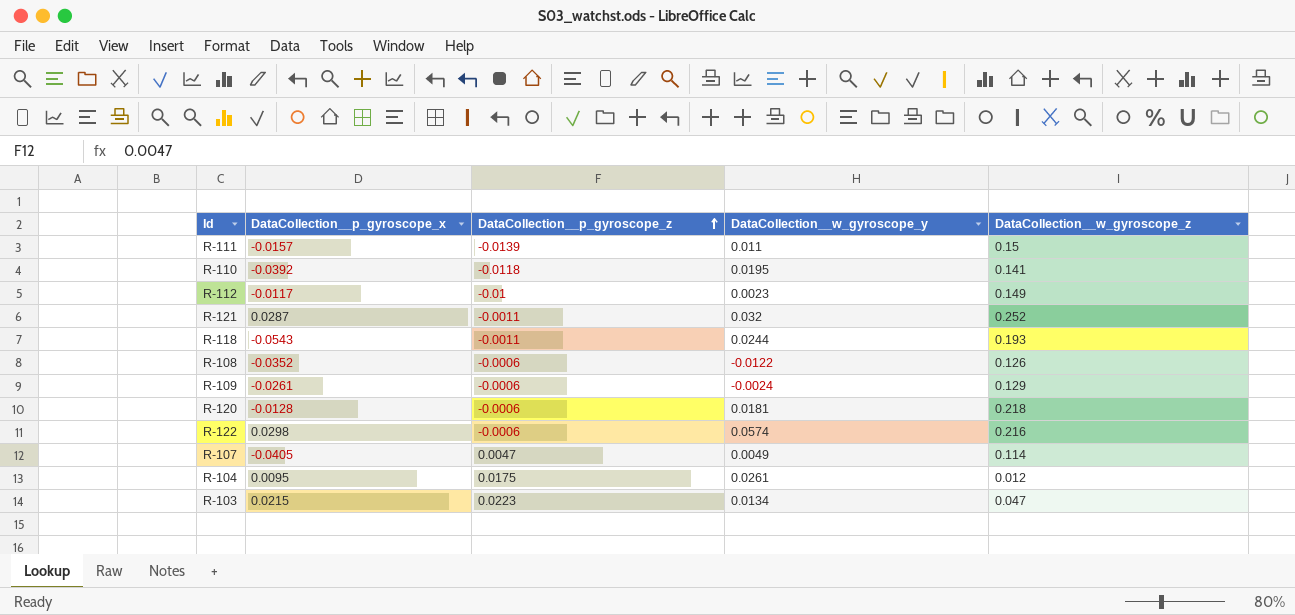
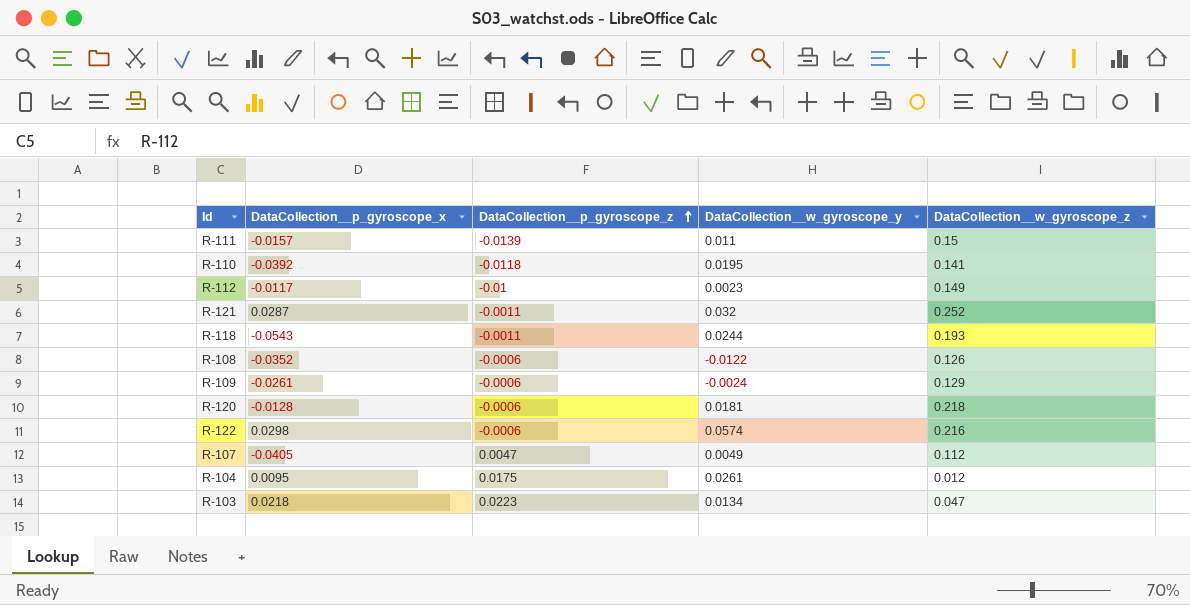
R-107 | DataCollection__w_gyroscope_z: 0.114 -> 0.112
R-103 | DataCollection__p_gyroscope_x: 0.0215 -> 0.0218

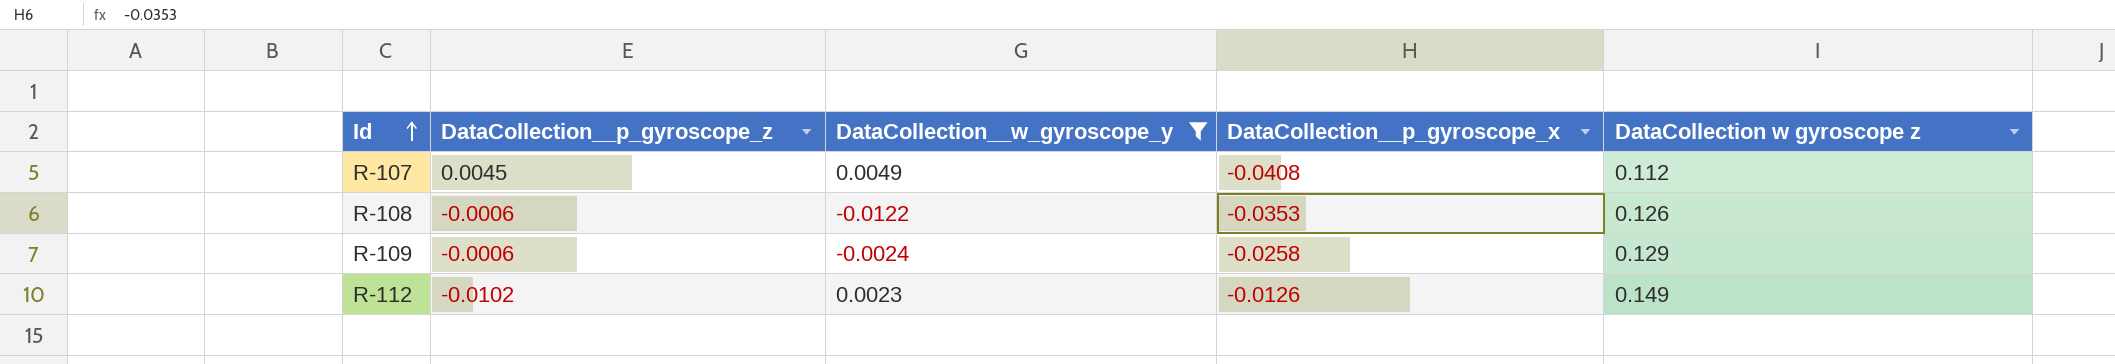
filter: none -> DataCollection__w_gyroscope_y <= 0.0049
row order: DataCollection__p_gyroscope_z ascending -> Id ascending
column DataCollection__p_gyroscope_x | position: 2 -> 4
column name: DataCollection__w_gyroscope_z -> DataCollection w gyroscope z
R-107 | DataCollection__p_gyroscope_z: 0.0047 -> 0.0045
R-107 | DataCollection__p_gyroscope_x: -0.0405 -> -0.0408
R-108 | DataCollection__p_gyroscope_x: -0.0352 -> -0.0353
R-109 | DataCollection__p_gyroscope_x: -0.0261 -> -0.0258
R-112 | DataCollection__p_gyroscope_z: -0.01 -> -0.0102
R-112 | DataCollection__p_gyroscope_x: -0.0117 -> -0.0126

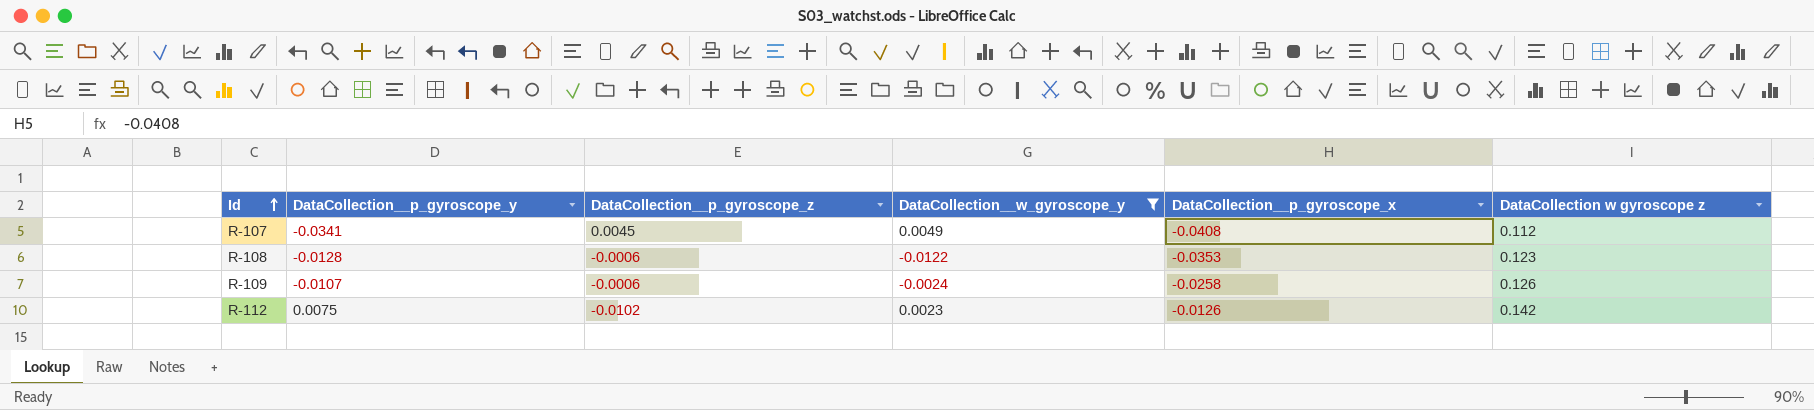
column DataCollection__p_gyroscope_y | position: none -> 2
R-108 | DataCollection w gyroscope z: 0.126 -> 0.123
R-109 | DataCollection w gyroscope z: 0.129 -> 0.126
R-112 | DataCollection w gyroscope z: 0.149 -> 0.142

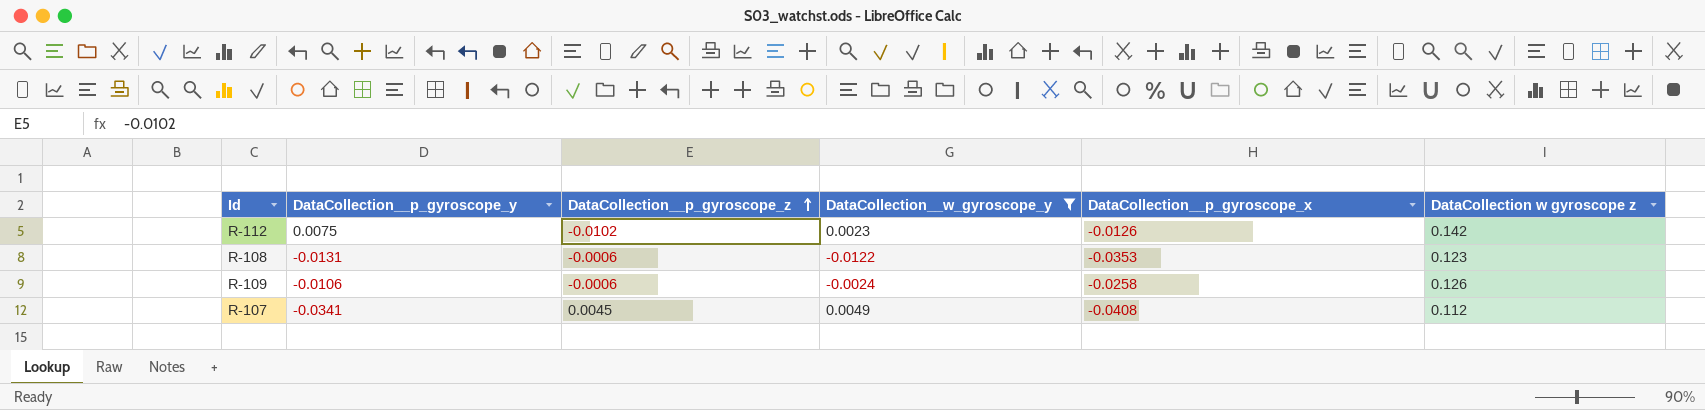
row order: Id ascending -> DataCollection__p_gyroscope_z ascending
R-108 | DataCollection__p_gyroscope_y: -0.0128 -> -0.0131
R-109 | DataCollection__p_gyroscope_y: -0.0107 -> -0.0106

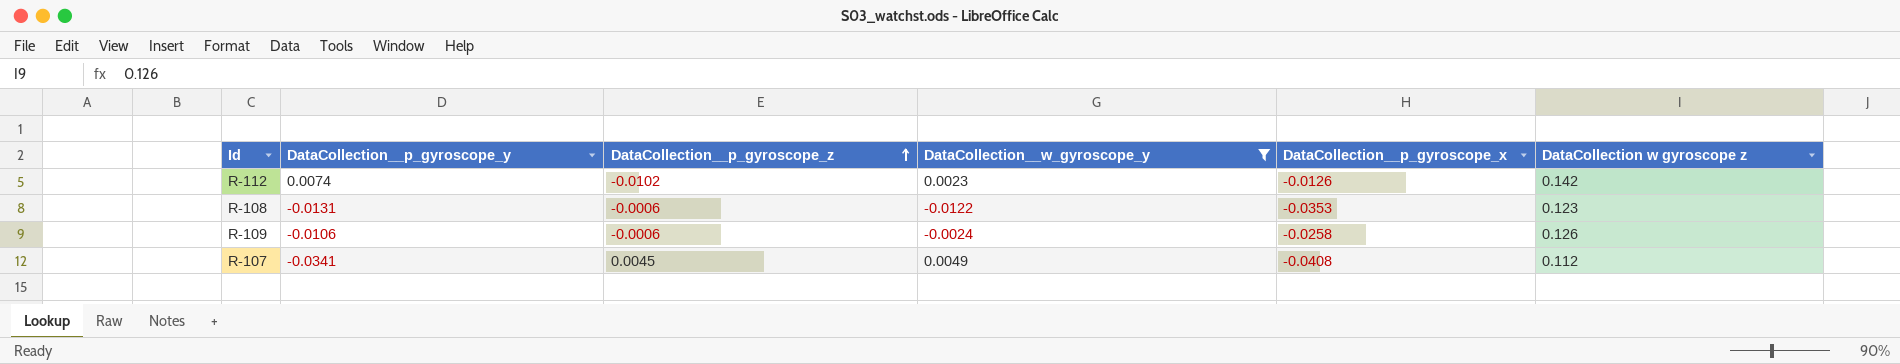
R-112 | DataCollection__p_gyroscope_y: 0.0075 -> 0.0074

